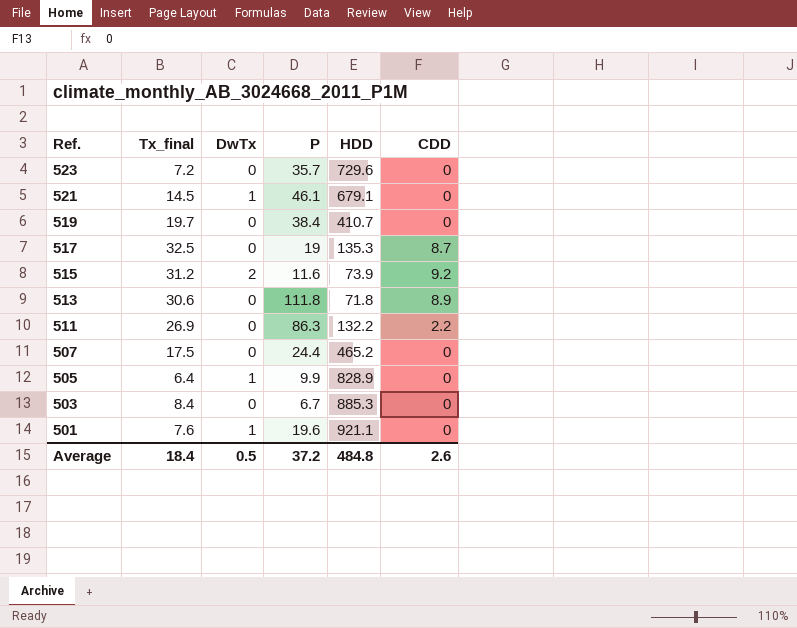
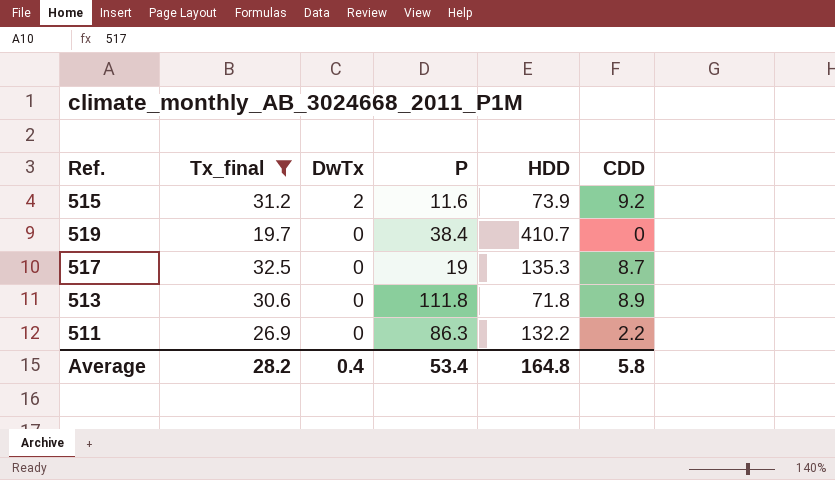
filter: none -> Tx_final >= 19.7
row order: Ref. descending -> DwTx descending
Average | Tx_final: 18.4 -> 28.2
Average | DwTx: 0.5 -> 0.4
Average | P: 37.2 -> 53.4
Average | HDD: 484.8 -> 164.8
Average | CDD: 2.6 -> 5.8

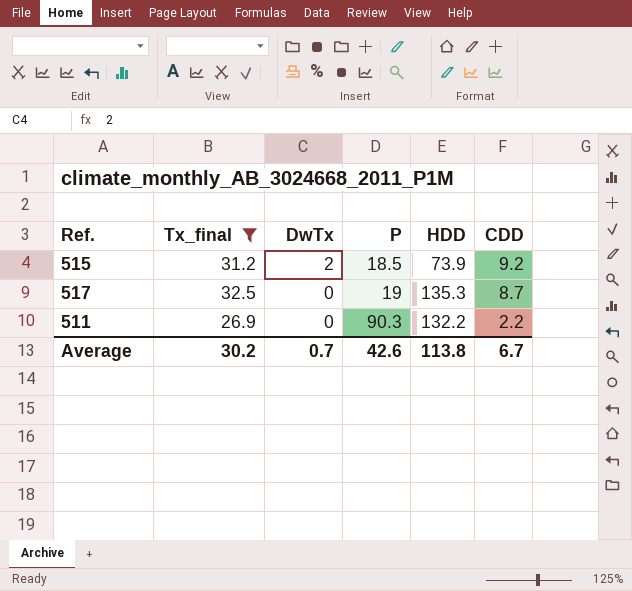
row 519: 19.7 | 0 | 38.4 | 410.7 | 0 -> none
row 513: 30.6 | 0 | 111.8 | 71.8 | 8.9 -> none
515 | P: 11.6 -> 18.5
511 | P: 86.3 -> 90.3
Average | Tx_final: 28.2 -> 30.2
Average | DwTx: 0.4 -> 0.7
Average | P: 53.4 -> 42.6
Average | HDD: 164.8 -> 113.8
Average | CDD: 5.8 -> 6.7

